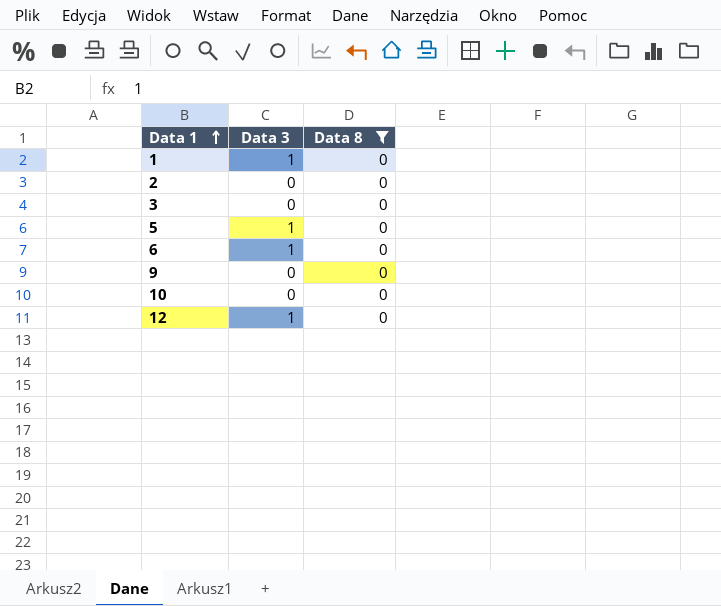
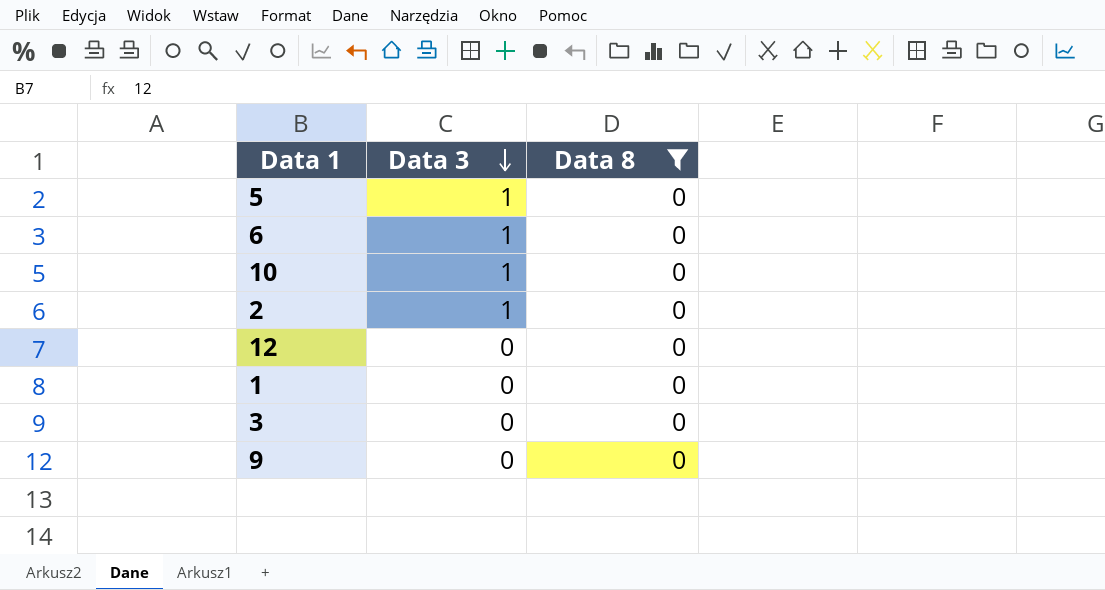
row order: Data 1 ascending -> Data 3 descending
10 | Data 3: 0 -> 1
2 | Data 3: 0 -> 1
12 | Data 3: 1 -> 0
1 | Data 3: 1 -> 0

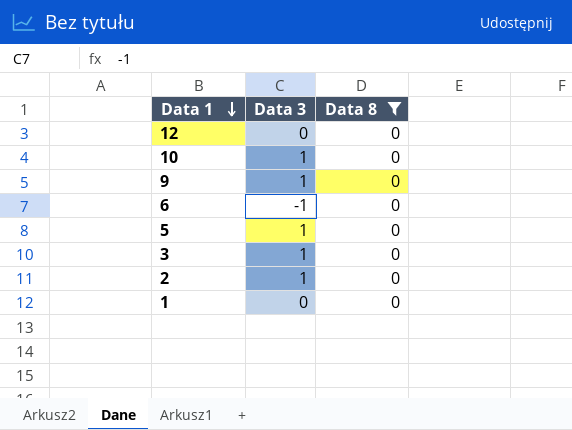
row order: Data 3 descending -> Data 1 descending
9 | Data 3: 0 -> 1
6 | Data 3: 1 -> -1
3 | Data 3: 0 -> 1

